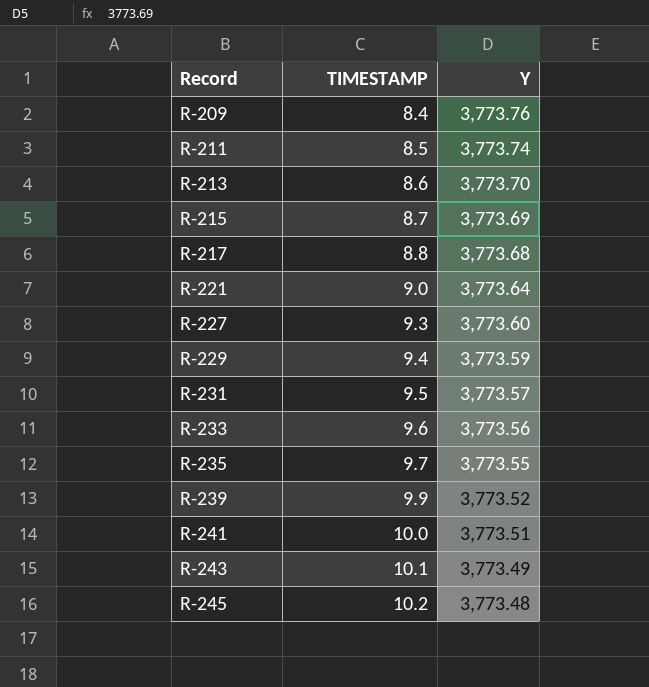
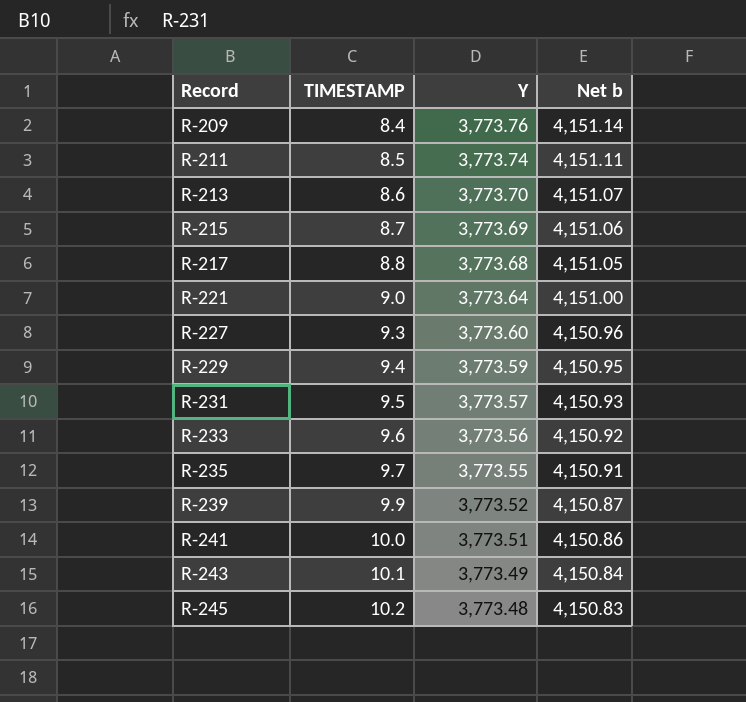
column Net b | formula: none -> [Y] * 1.1

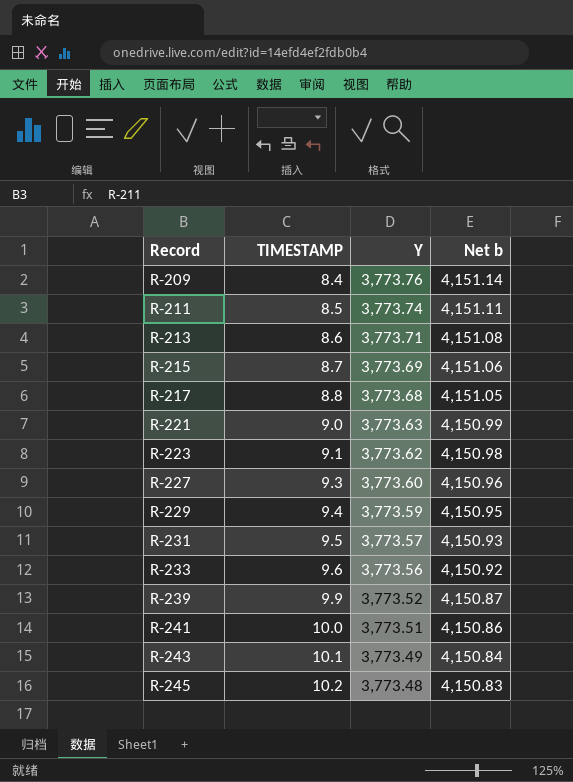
row R-235: 9.7 | 3,773.55 | 4,150.91 -> none
R-213 | Y: 3,773.70 -> 3,773.71
R-213 | Net b: 4,151.07 -> 4,151.08
R-221 | Y: 3,773.64 -> 3,773.63
R-221 | Net b: 4,151.00 -> 4,150.99
row R-223: none -> 9.1 | 3,773.62 | 4,150.98

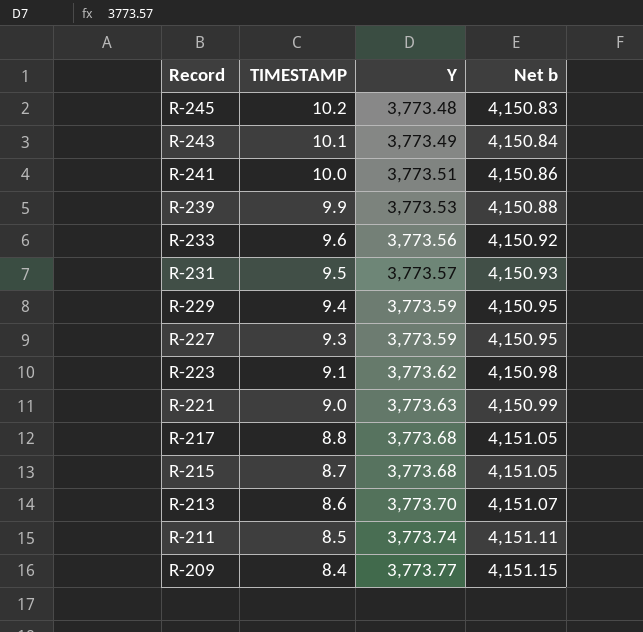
row order: Record ascending -> Record descending
R-239 | Y: 3,773.52 -> 3,773.53
R-239 | Net b: 4,150.87 -> 4,150.88
R-227 | Y: 3,773.60 -> 3,773.59
R-227 | Net b: 4,150.96 -> 4,150.95
R-215 | Y: 3,773.69 -> 3,773.68
R-215 | Net b: 4,151.06 -> 4,151.05
R-213 | Y: 3,773.71 -> 3,773.70
R-213 | Net b: 4,151.08 -> 4,151.07
R-209 | Y: 3,773.76 -> 3,773.77
R-209 | Net b: 4,151.14 -> 4,151.15

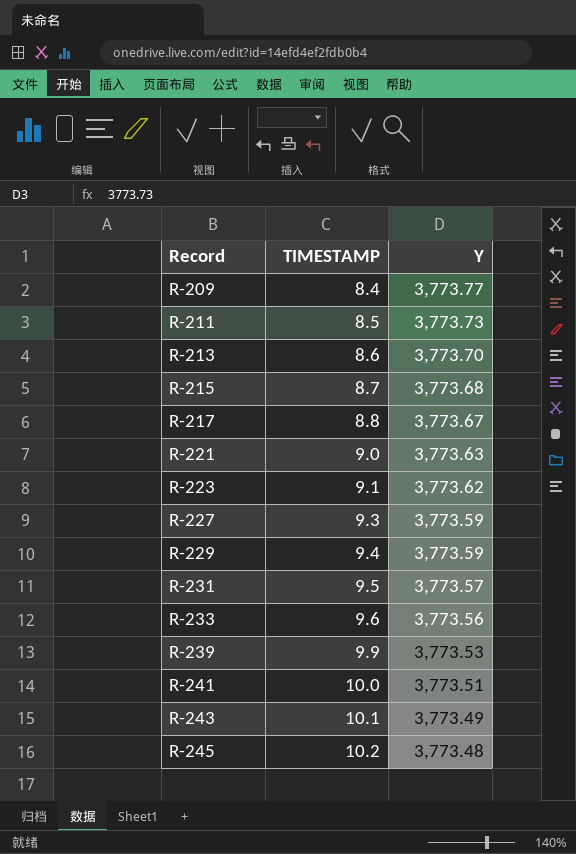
row order: Record descending -> Record ascending
column Net b | formula: [Y] * 1.1 -> none
R-211 | Y: 3,773.74 -> 3,773.73
R-217 | Y: 3,773.68 -> 3,773.67

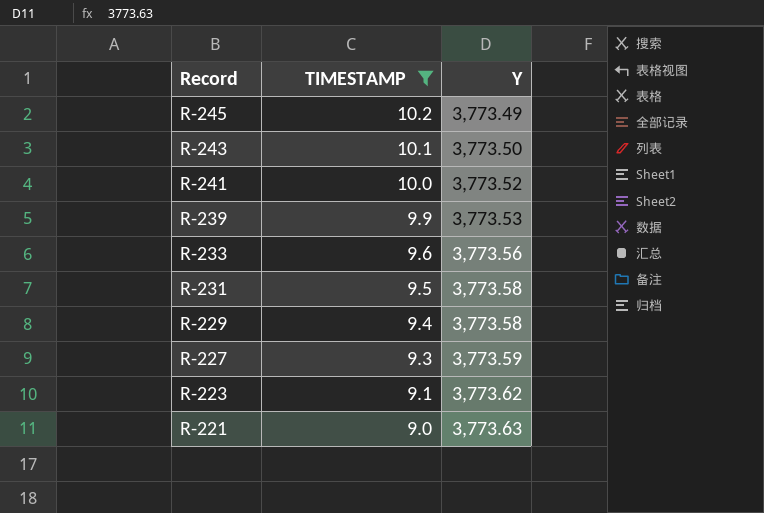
filter: none -> TIMESTAMP >= 9.0
row order: Record ascending -> Record descending
R-245 | Y: 3,773.48 -> 3,773.49
R-243 | Y: 3,773.49 -> 3,773.50
R-241 | Y: 3,773.51 -> 3,773.52
R-231 | Y: 3,773.57 -> 3,773.58
R-229 | Y: 3,773.59 -> 3,773.58

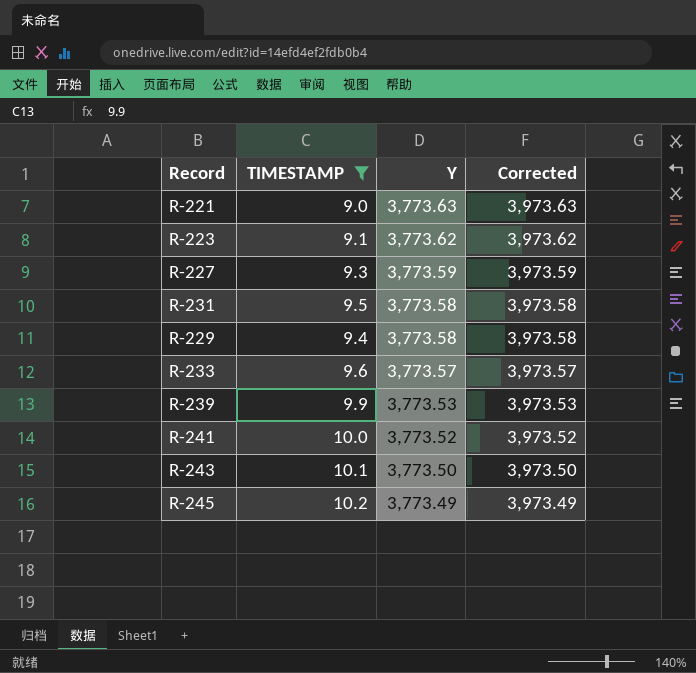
row order: Record descending -> Y descending
column Corrected | formula: none -> [Y] + 200
R-233 | Y: 3,773.56 -> 3,773.57

